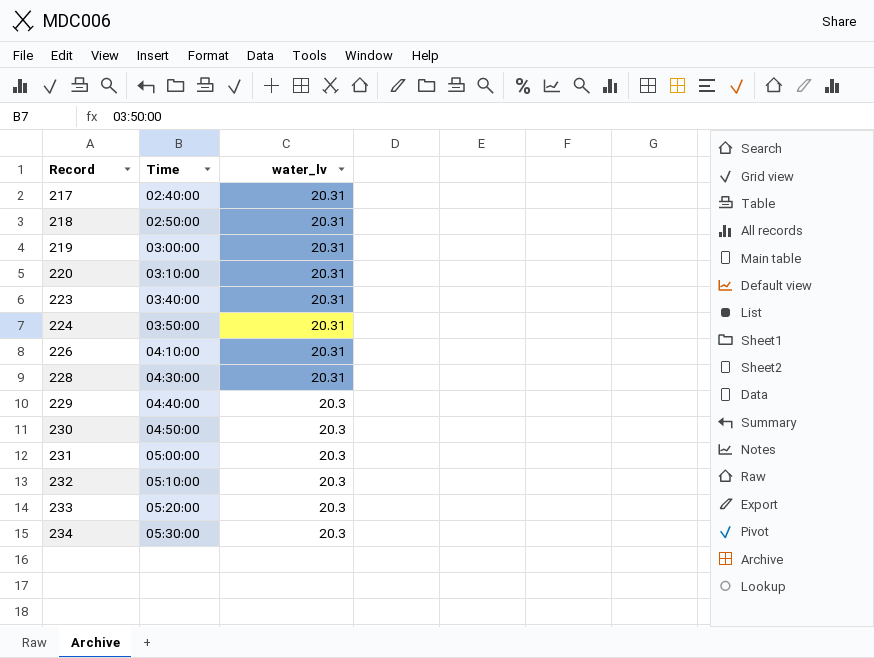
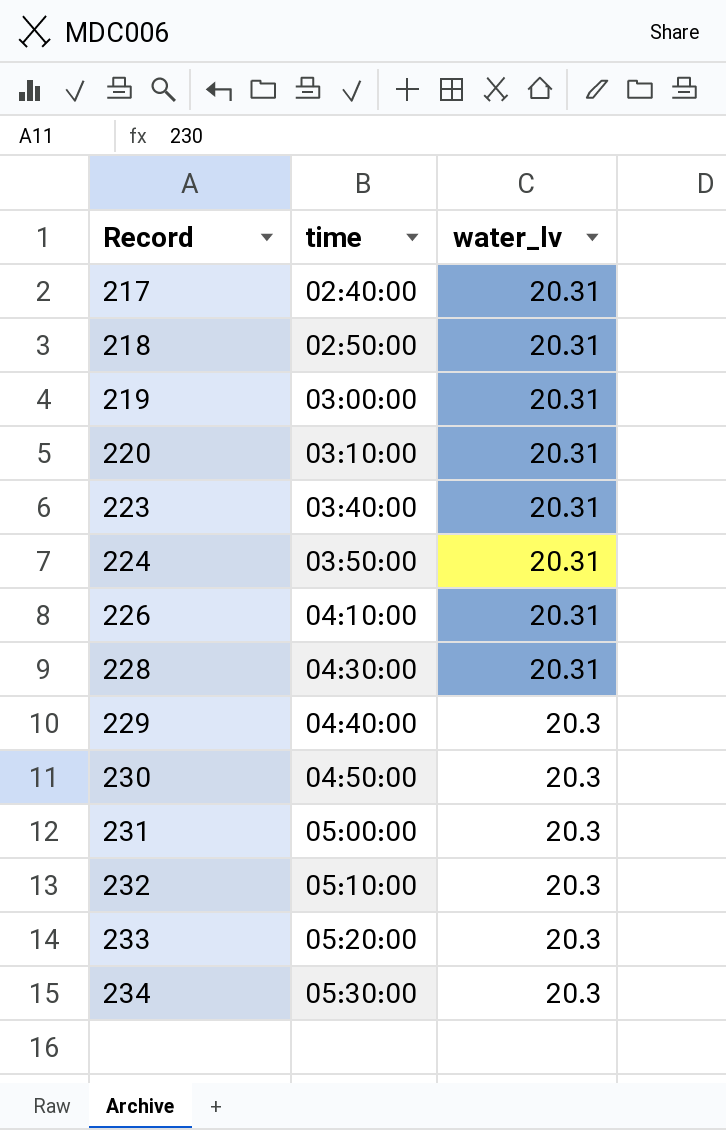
column name: Time -> time

